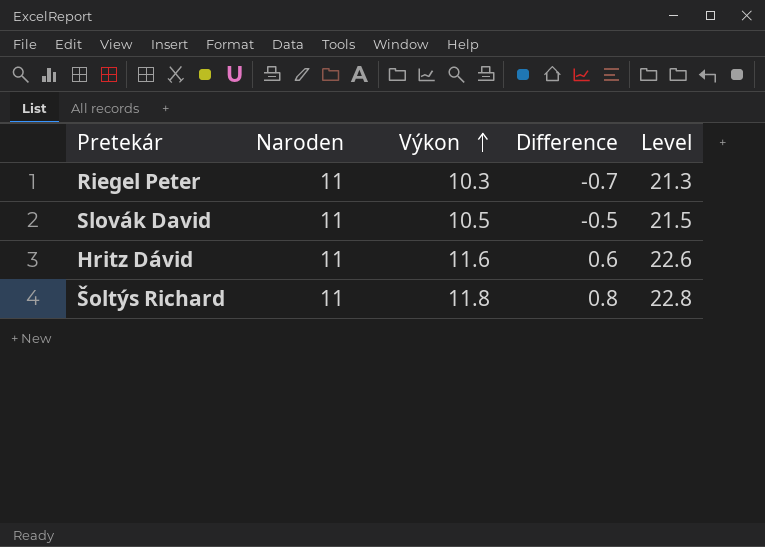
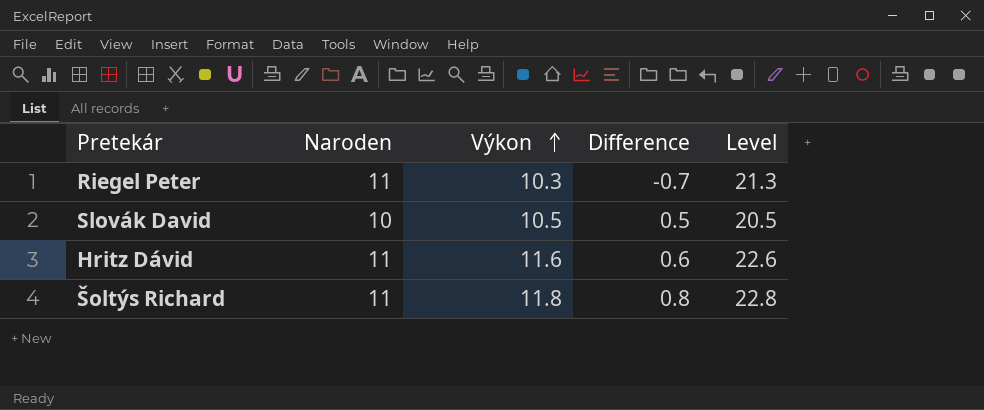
Slovák David | Naroden: 11 -> 10
Slovák David | Difference: -0.5 -> 0.5
Slovák David | Level: 21.5 -> 20.5

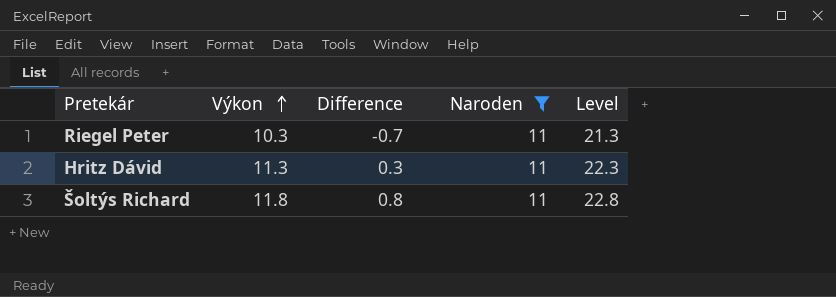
filter: none -> Naroden = 11
column Naroden | position: 2 -> 4
Hritz Dávid | Výkon: 11.6 -> 11.3
Hritz Dávid | Difference: 0.6 -> 0.3
Hritz Dávid | Level: 22.6 -> 22.3

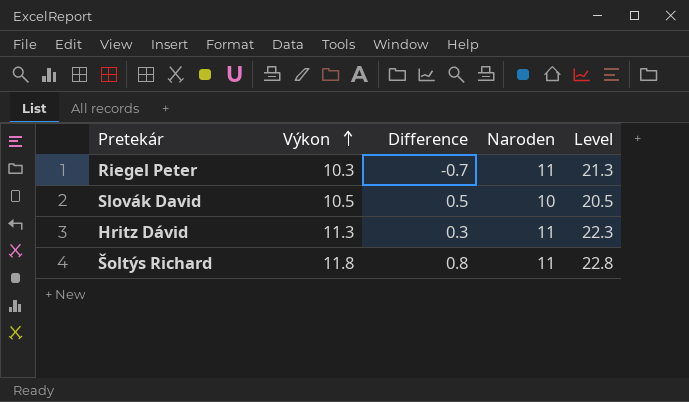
filter: Naroden = 11 -> none

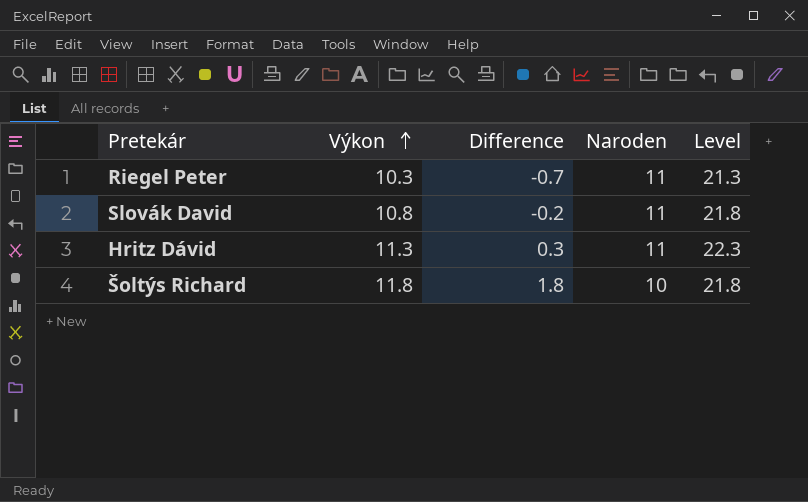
Slovák David | Výkon: 10.5 -> 10.8
Slovák David | Difference: 0.5 -> -0.2
Slovák David | Naroden: 10 -> 11
Slovák David | Level: 20.5 -> 21.8
Šoltýs Richard | Difference: 0.8 -> 1.8
Šoltýs Richard | Naroden: 11 -> 10
Šoltýs Richard | Level: 22.8 -> 21.8

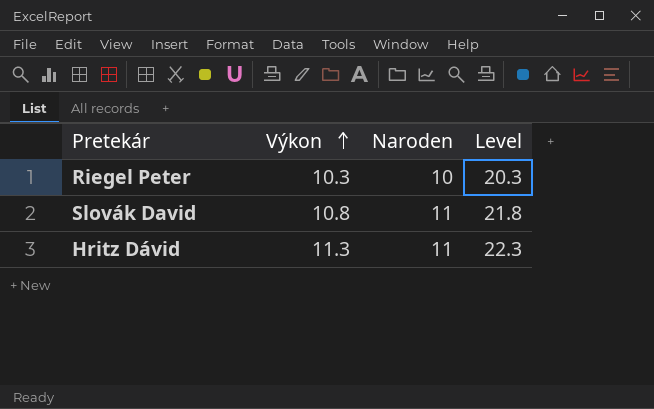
column Difference | formula: [Výkon] - [Naroden] -> none
row Šoltýs Richard: 11.8 | 1.8 | 10 | 21.8 -> none
Riegel Peter | Naroden: 11 -> 10
Riegel Peter | Level: 21.3 -> 20.3

